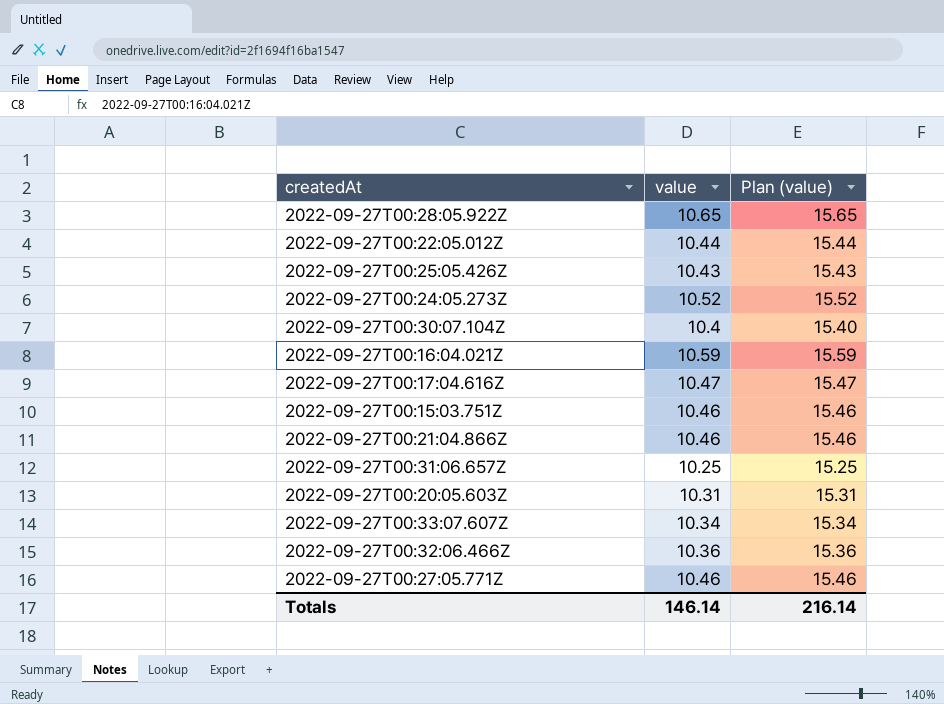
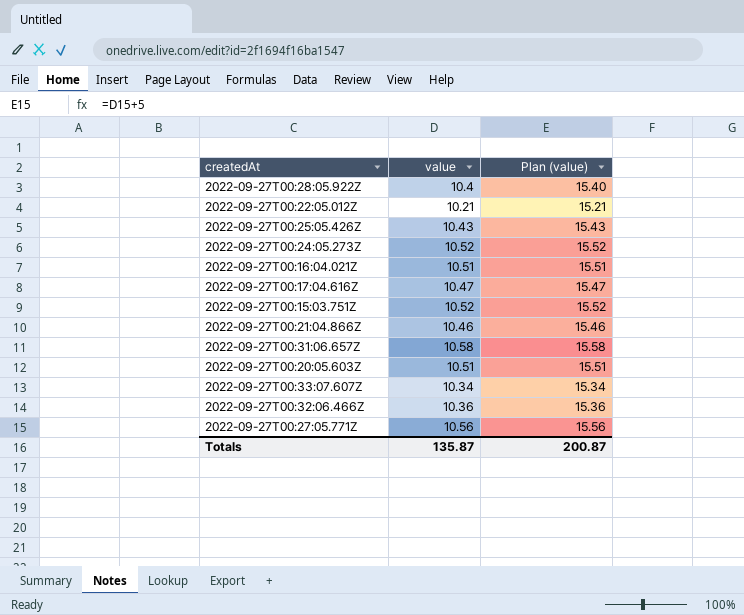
row 2022-09-27T00:30:07.104Z: 10.4 | 15.40 -> none
2022-09-27T00:28:05.922Z | value: 10.65 -> 10.4
2022-09-27T00:28:05.922Z | Plan (value): 15.65 -> 15.40
2022-09-27T00:22:05.012Z | value: 10.44 -> 10.21
2022-09-27T00:22:05.012Z | Plan (value): 15.44 -> 15.21
2022-09-27T00:16:04.021Z | value: 10.59 -> 10.51
2022-09-27T00:16:04.021Z | Plan (value): 15.59 -> 15.51
2022-09-27T00:15:03.751Z | value: 10.46 -> 10.52
2022-09-27T00:15:03.751Z | Plan (value): 15.46 -> 15.52
2022-09-27T00:31:06.657Z | value: 10.25 -> 10.58
2022-09-27T00:31:06.657Z | Plan (value): 15.25 -> 15.58
2022-09-27T00:20:05.603Z | value: 10.31 -> 10.51
2022-09-27T00:20:05.603Z | Plan (value): 15.31 -> 15.51
2022-09-27T00:27:05.771Z | value: 10.46 -> 10.56
2022-09-27T00:27:05.771Z | Plan (value): 15.46 -> 15.56
Totals | value: 146.14 -> 135.87
Totals | Plan (value): 216.14 -> 200.87

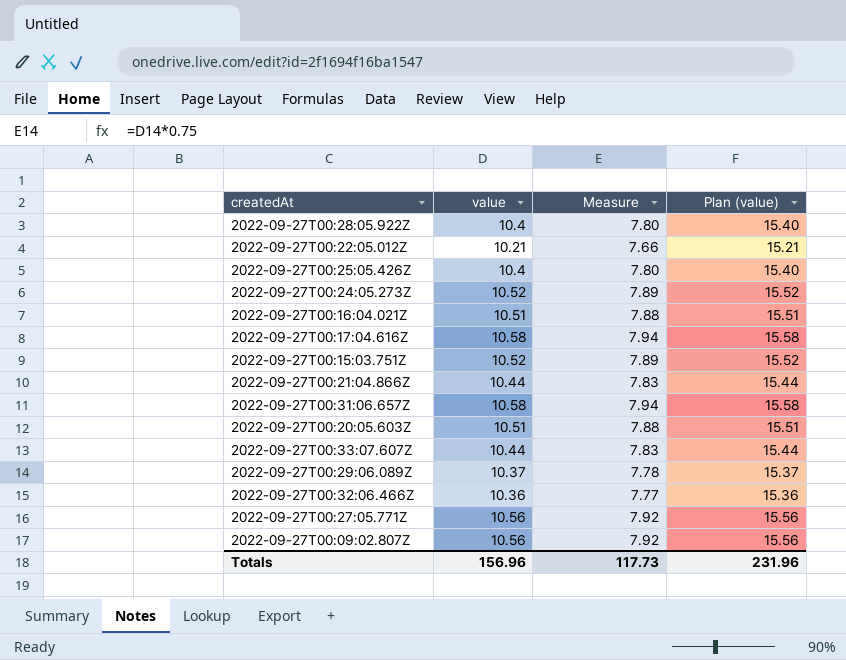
column Measure | formula: none -> [value] * 0.75
2022-09-27T00:25:05.426Z | value: 10.43 -> 10.4
2022-09-27T00:25:05.426Z | Plan (value): 15.43 -> 15.40
2022-09-27T00:17:04.616Z | value: 10.47 -> 10.58
2022-09-27T00:17:04.616Z | Plan (value): 15.47 -> 15.58
2022-09-27T00:21:04.866Z | value: 10.46 -> 10.44
2022-09-27T00:21:04.866Z | Plan (value): 15.46 -> 15.44
2022-09-27T00:33:07.607Z | value: 10.34 -> 10.44
2022-09-27T00:33:07.607Z | Plan (value): 15.34 -> 15.44
row 2022-09-27T00:29:06.089Z: none -> 10.37 | 7.78 | 15.37
row 2022-09-27T00:09:02.807Z: none -> 10.56 | 7.92 | 15.56
Totals | value: 135.87 -> 156.96
Totals | Plan (value): 200.87 -> 231.96

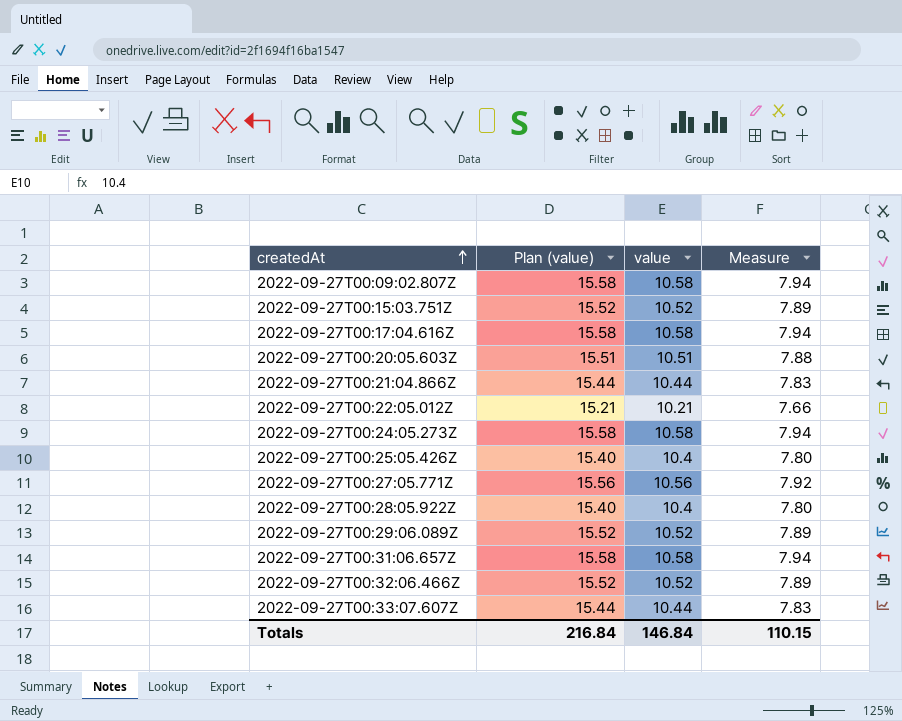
row order: none -> createdAt ascending
column Plan (value) | position: 4 -> 2
row 2022-09-27T00:16:04.021Z: 10.51 | 7.88 | 15.51 -> none
2022-09-27T00:09:02.807Z | Plan (value): 15.56 -> 15.58
2022-09-27T00:09:02.807Z | value: 10.56 -> 10.58
2022-09-27T00:09:02.807Z | Measure: 7.92 -> 7.94
2022-09-27T00:24:05.273Z | Plan (value): 15.52 -> 15.58
2022-09-27T00:24:05.273Z | value: 10.52 -> 10.58
2022-09-27T00:24:05.273Z | Measure: 7.89 -> 7.94
2022-09-27T00:29:06.089Z | Plan (value): 15.37 -> 15.52
2022-09-27T00:29:06.089Z | value: 10.37 -> 10.52
2022-09-27T00:29:06.089Z | Measure: 7.78 -> 7.89
2022-09-27T00:32:06.466Z | Plan (value): 15.36 -> 15.52
2022-09-27T00:32:06.466Z | value: 10.36 -> 10.52
2022-09-27T00:32:06.466Z | Measure: 7.77 -> 7.89
Totals | Plan (value): 231.96 -> 216.84
Totals | value: 156.96 -> 146.84
Totals | Measure: 117.73 -> 110.15

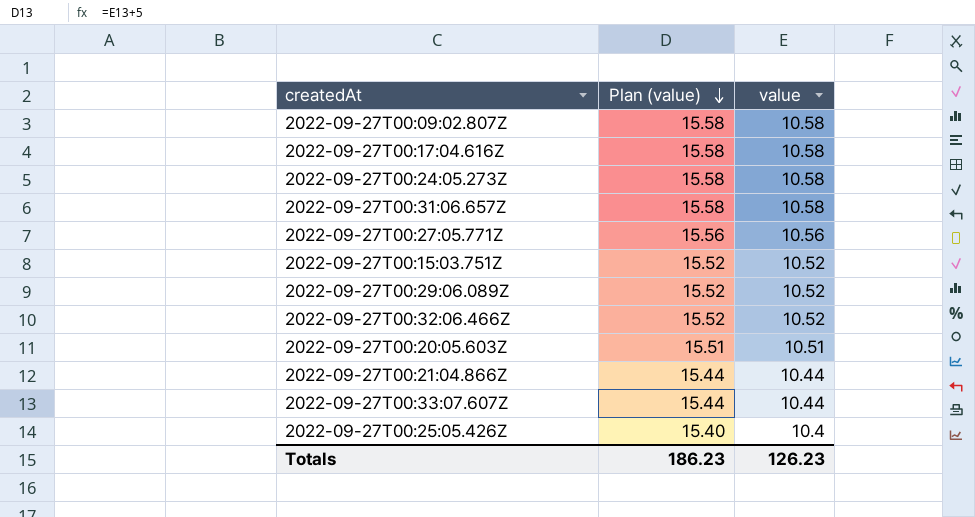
row order: createdAt ascending -> Plan (value) descending
column Measure | formula: [value] * 0.75 -> none
row 2022-09-27T00:22:05.012Z: 15.21 | 10.21 | 7.66 -> none
row 2022-09-27T00:28:05.922Z: 15.40 | 10.4 | 7.80 -> none
Totals | Plan (value): 216.84 -> 186.23
Totals | value: 146.84 -> 126.23

